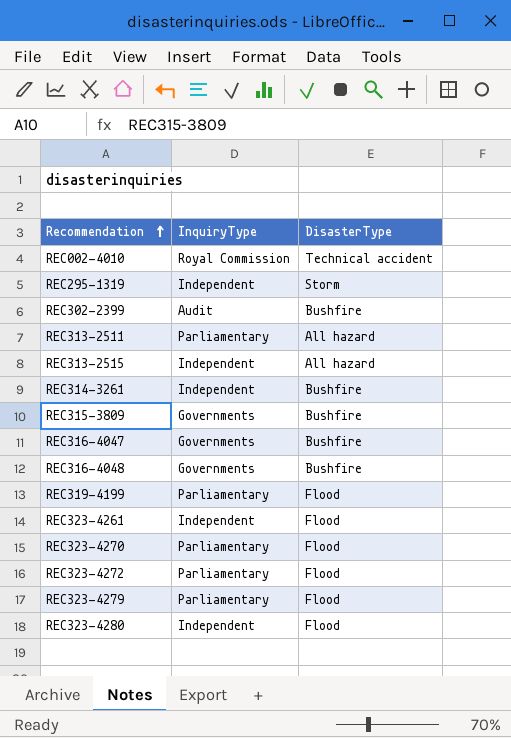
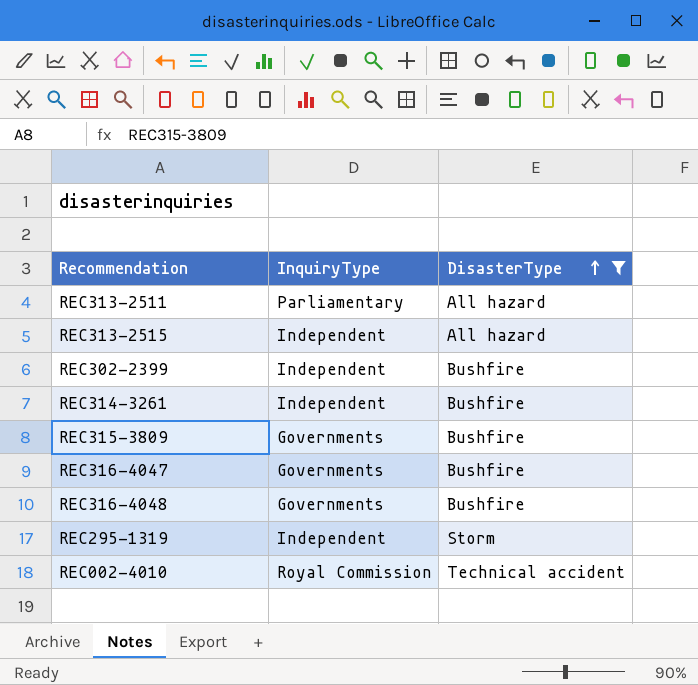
filter: none -> DisasterType != Flood
row order: Recommendation ascending -> DisasterType ascending
REC302-2399 | InquiryType: Audit -> Independent

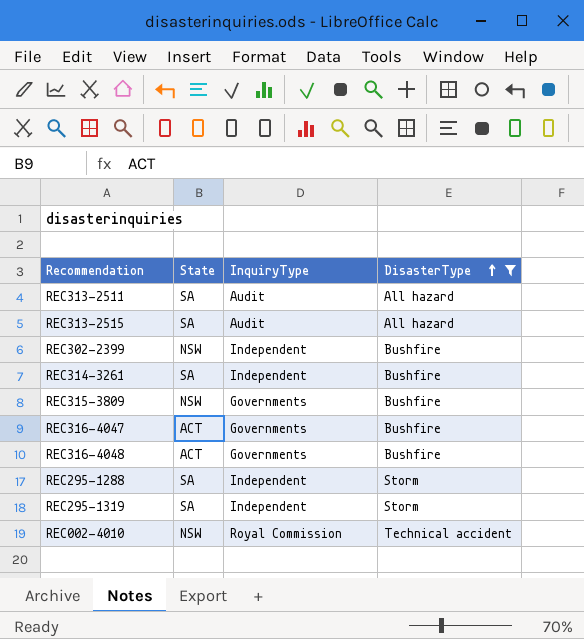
column State | position: none -> 2
REC313-2511 | InquiryType: Parliamentary -> Audit
REC313-2515 | InquiryType: Independent -> Audit
row REC295-1288: none -> SA | Independent | Storm

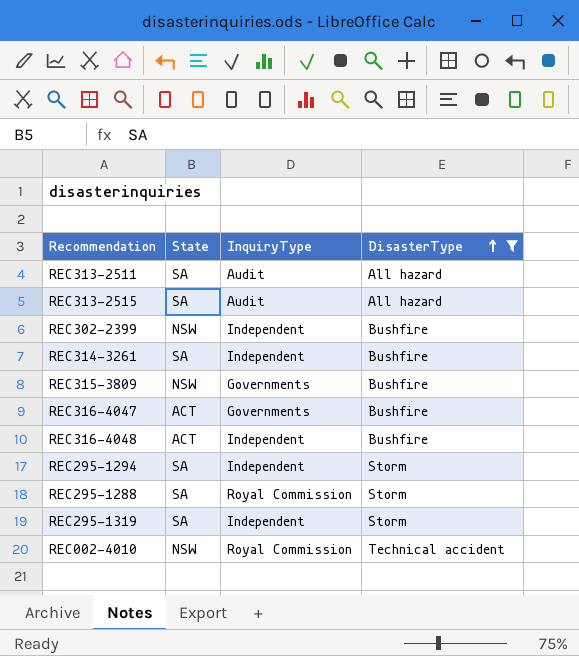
REC316-4048 | InquiryType: Governments -> Independent
row REC295-1294: none -> SA | Independent | Storm
REC295-1288 | InquiryType: Independent -> Royal Commission

